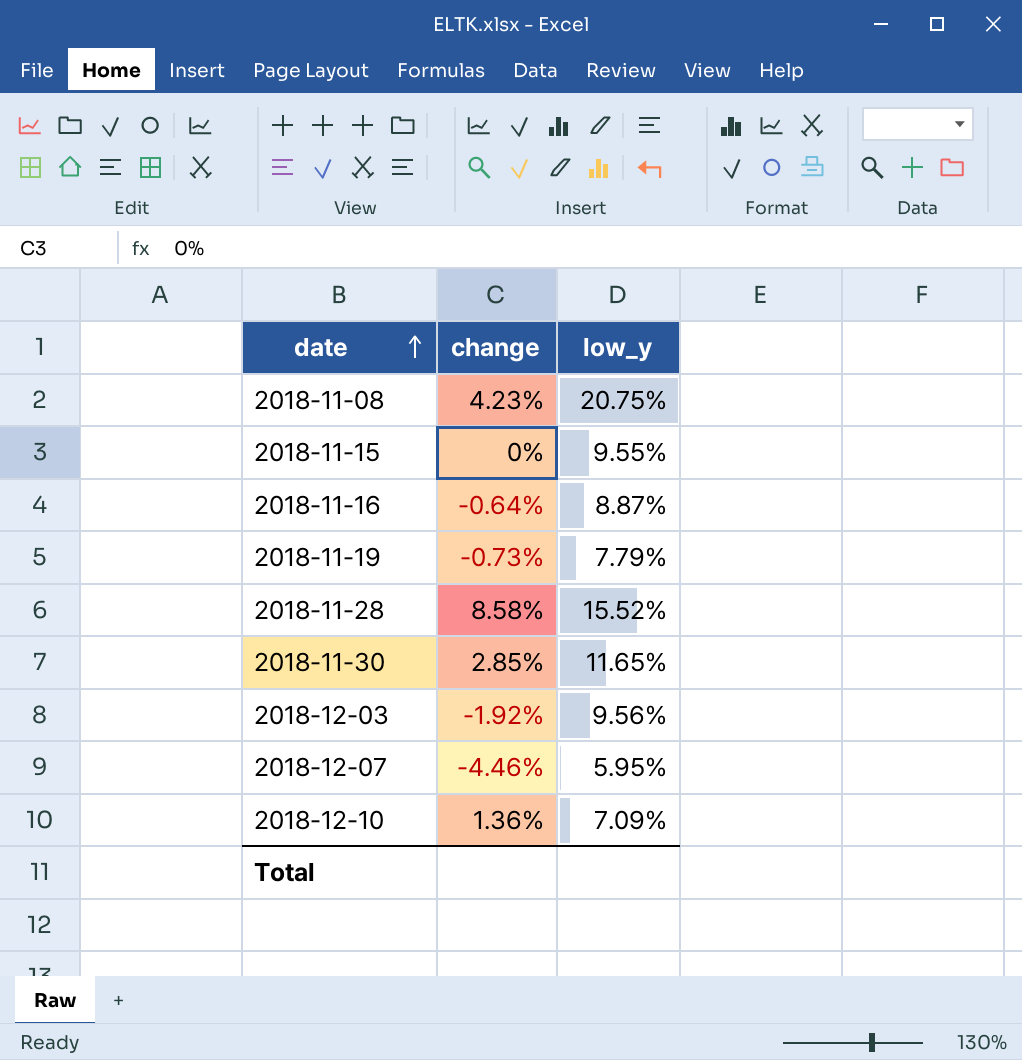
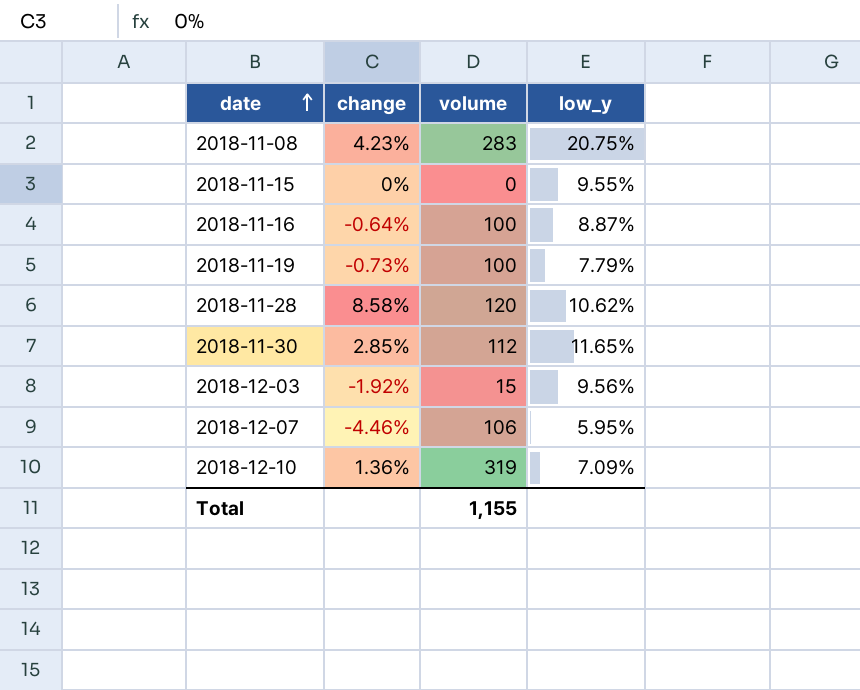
column volume | position: none -> 3
2018-11-28 | low_y: 15.52% -> 10.62%

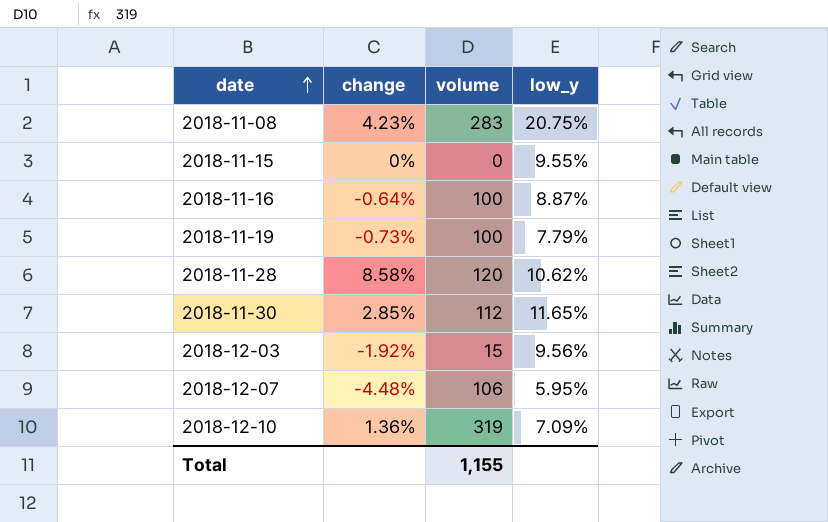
2018-12-07 | change: -4.46% -> -4.48%

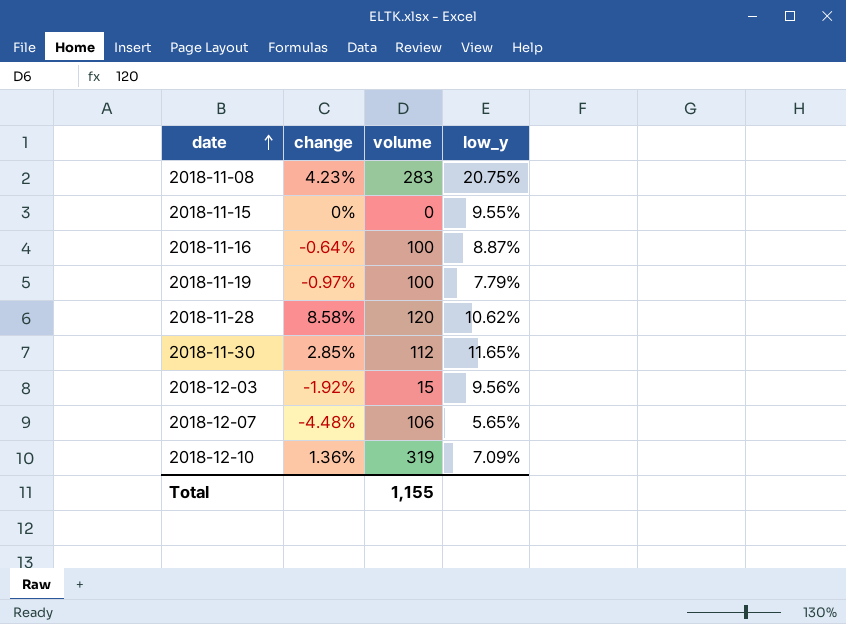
2018-11-19 | change: -0.73% -> -0.97%
2018-12-07 | low_y: 5.95% -> 5.65%

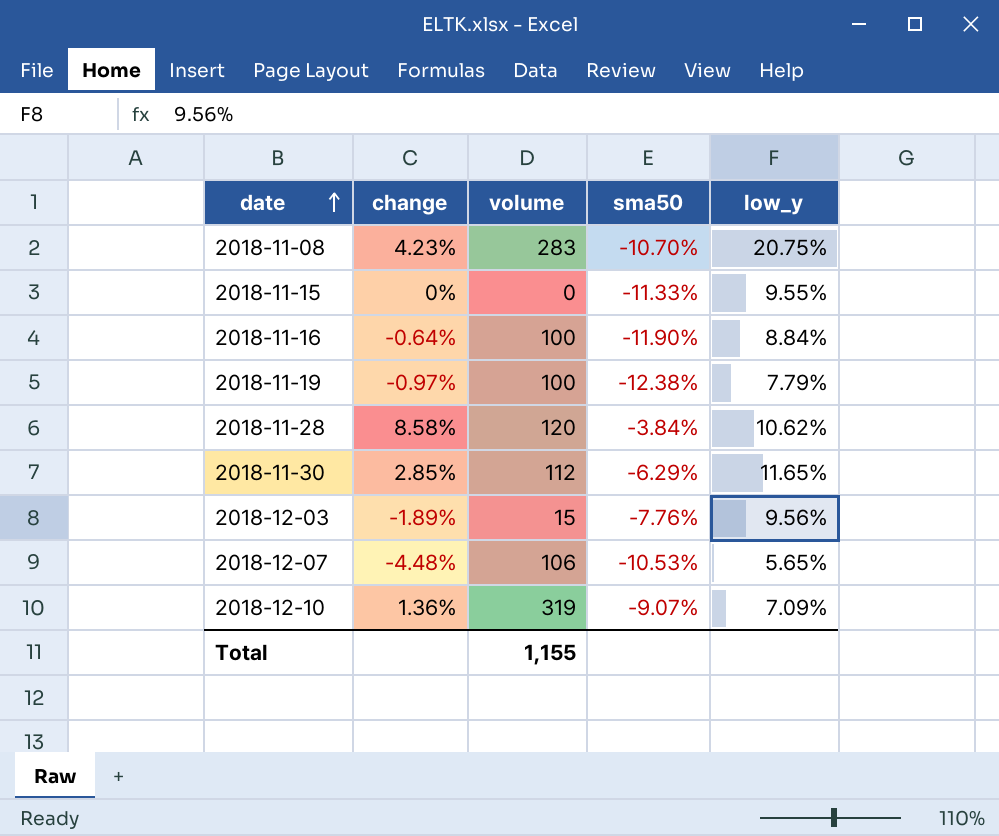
column sma50 | position: none -> 4
2018-11-16 | low_y: 8.87% -> 8.84%
2018-12-03 | change: -1.92% -> -1.89%

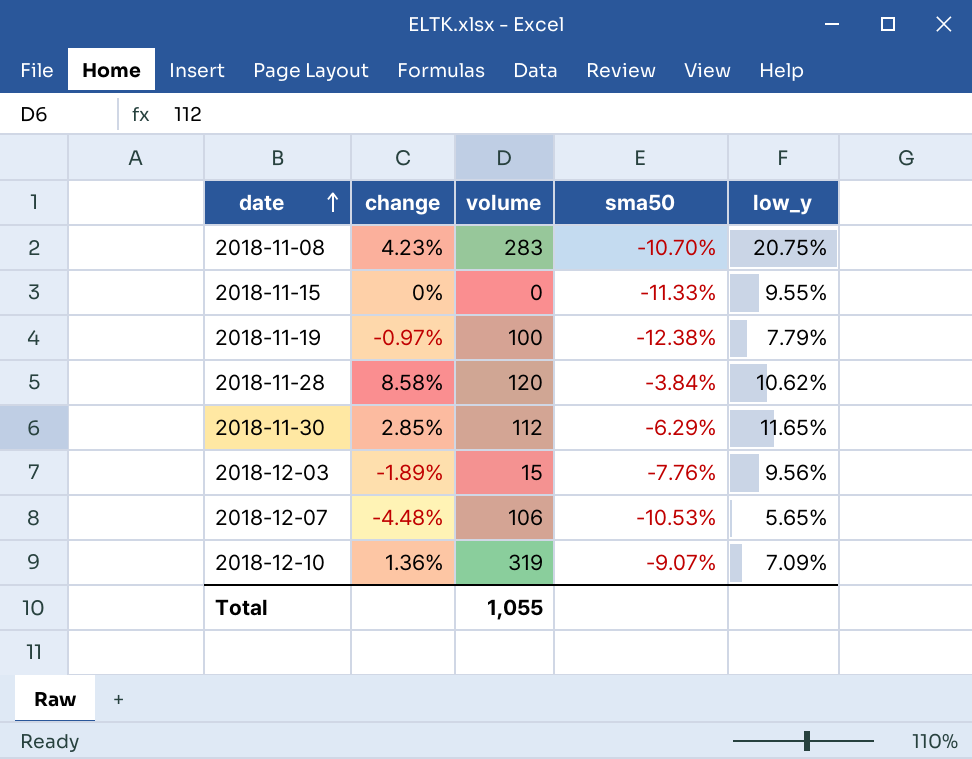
row 2018-11-16: -0.64% | 100 | -11.90% | 8.84% -> none
Total | volume: 1,155 -> 1,055

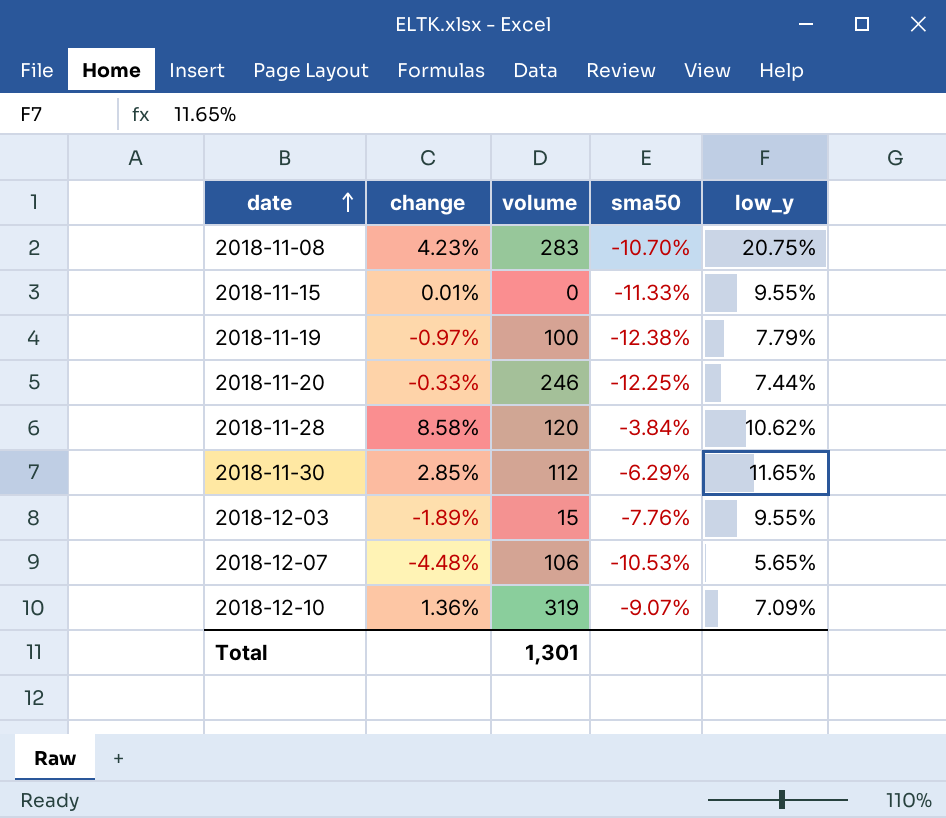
2018-11-15 | change: 0% -> 0.01%
row 2018-11-20: none -> -0.33% | 246 | -12.25% | 7.44%
2018-12-03 | low_y: 9.56% -> 9.55%
Total | volume: 1,055 -> 1,301

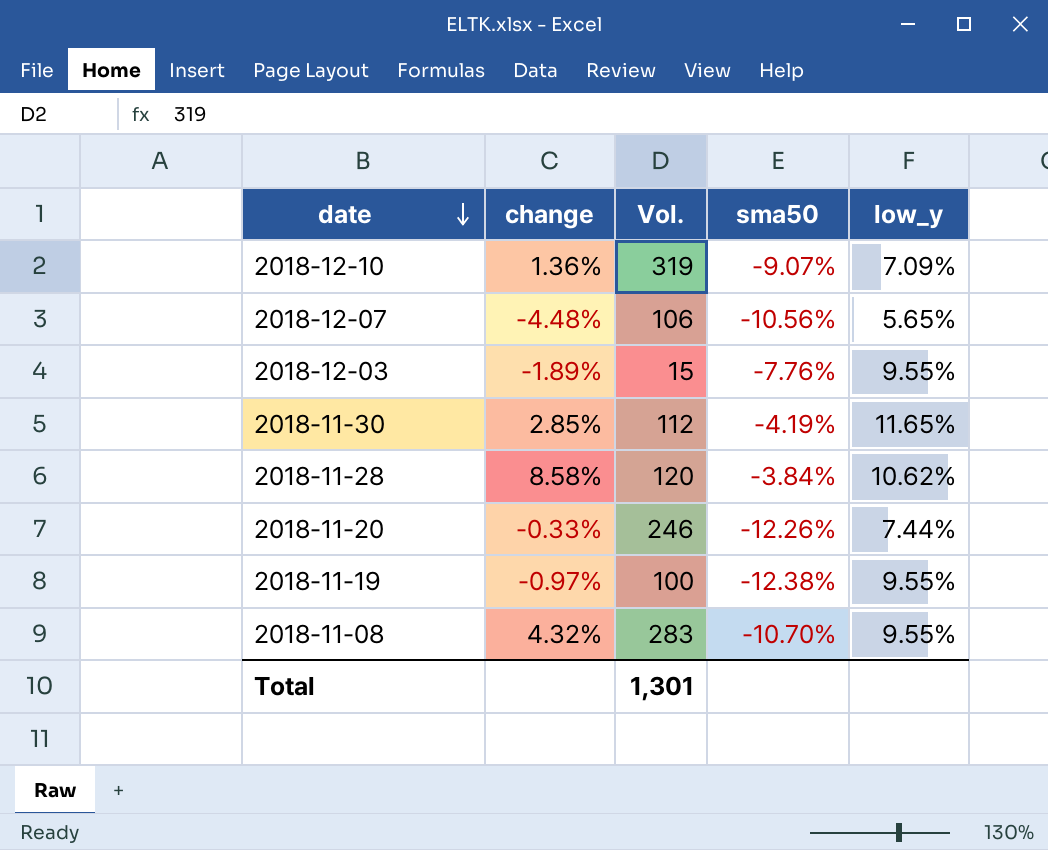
row order: date ascending -> date descending
column name: volume -> Vol.
row 2018-11-15: 0.01% | 0 | -11.33% | 9.55% -> none
2018-12-07 | sma50: -10.53% -> -10.56%
2018-11-30 | sma50: -6.29% -> -4.19%
2018-11-20 | sma50: -12.25% -> -12.26%
2018-11-19 | low_y: 7.79% -> 9.55%
2018-11-08 | change: 4.23% -> 4.32%
2018-11-08 | low_y: 20.75% -> 9.55%

